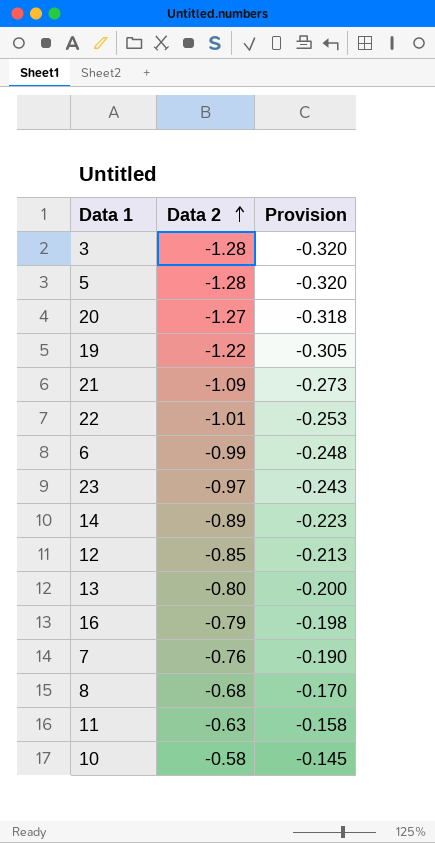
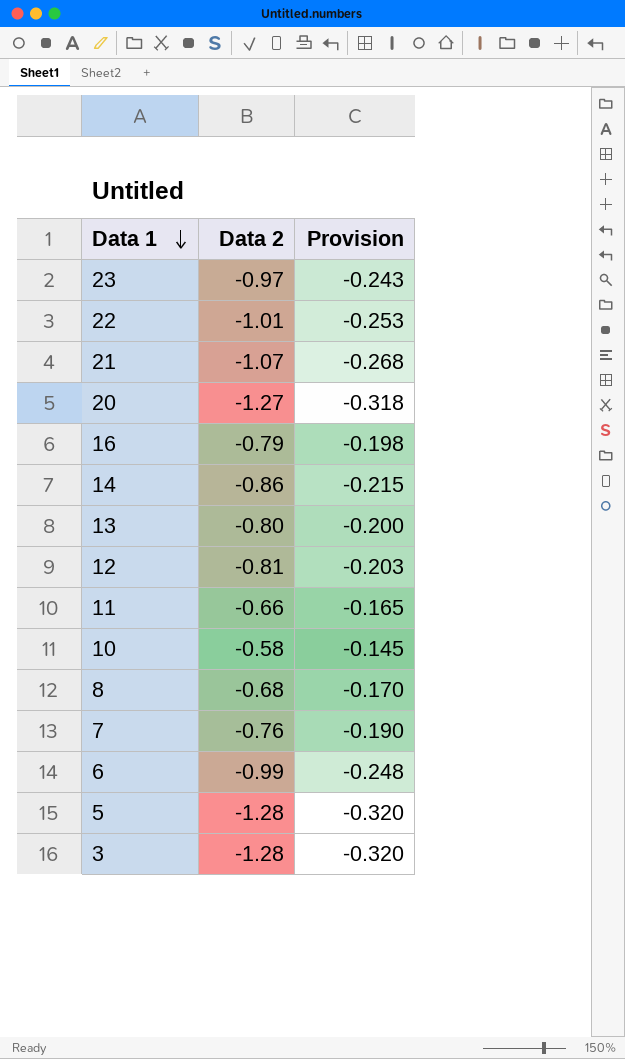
row order: Data 2 ascending -> Data 1 descending
row 19: -1.22 | -0.305 -> none
21 | Data 2: -1.09 -> -1.07
21 | Provision: -0.273 -> -0.268
14 | Data 2: -0.89 -> -0.86
14 | Provision: -0.223 -> -0.215
12 | Data 2: -0.85 -> -0.81
12 | Provision: -0.213 -> -0.203
11 | Data 2: -0.63 -> -0.66
11 | Provision: -0.158 -> -0.165

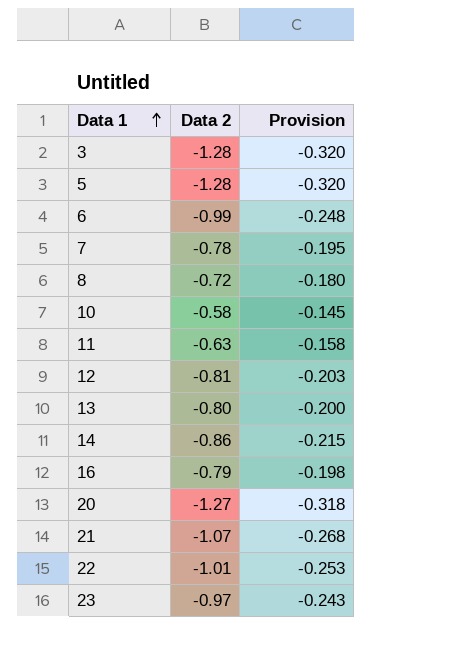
row order: Data 1 descending -> Data 1 ascending
7 | Data 2: -0.76 -> -0.78
7 | Provision: -0.190 -> -0.195
8 | Data 2: -0.68 -> -0.72
8 | Provision: -0.170 -> -0.180
11 | Data 2: -0.66 -> -0.63
11 | Provision: -0.165 -> -0.158

